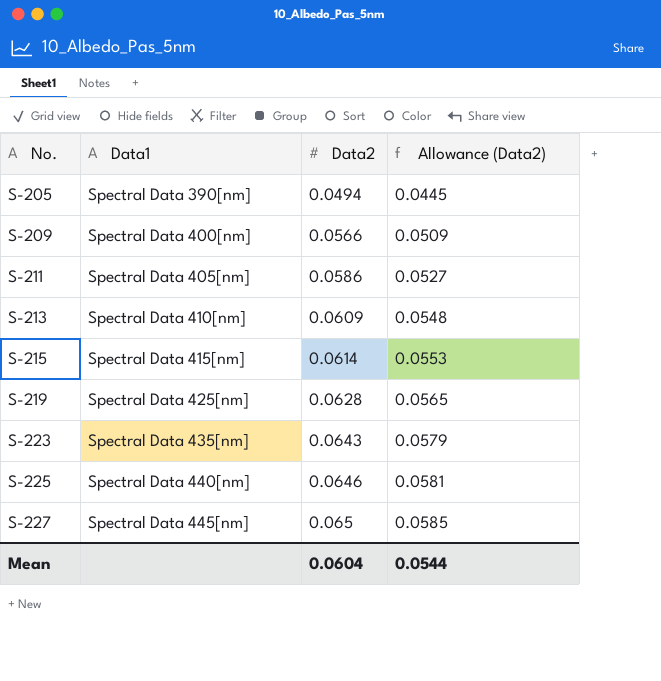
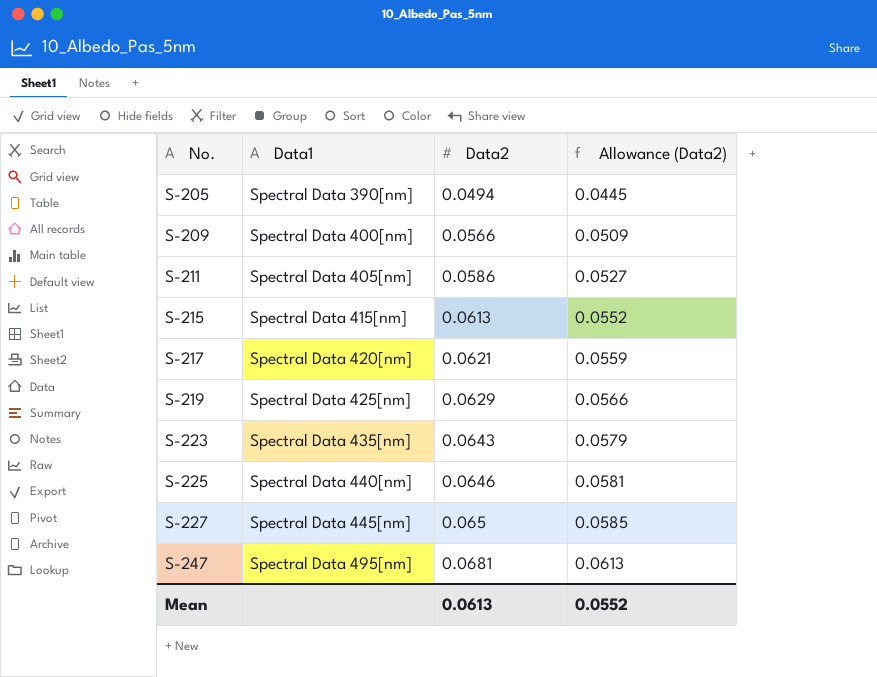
row S-213: Spectral Data 410[nm] | 0.0609 | 0.0548 -> none
S-215 | Data2: 0.0614 -> 0.0613
S-215 | Allowance (Data2): 0.0553 -> 0.0552
row S-217: none -> Spectral Data 420[nm] | 0.0621 | 0.0559
S-219 | Data2: 0.0628 -> 0.0629
S-219 | Allowance (Data2): 0.0565 -> 0.0566
row S-247: none -> Spectral Data 495[nm] | 0.0681 | 0.0613
Mean | Data2: 0.0604 -> 0.0613
Mean | Allowance (Data2): 0.0544 -> 0.0552

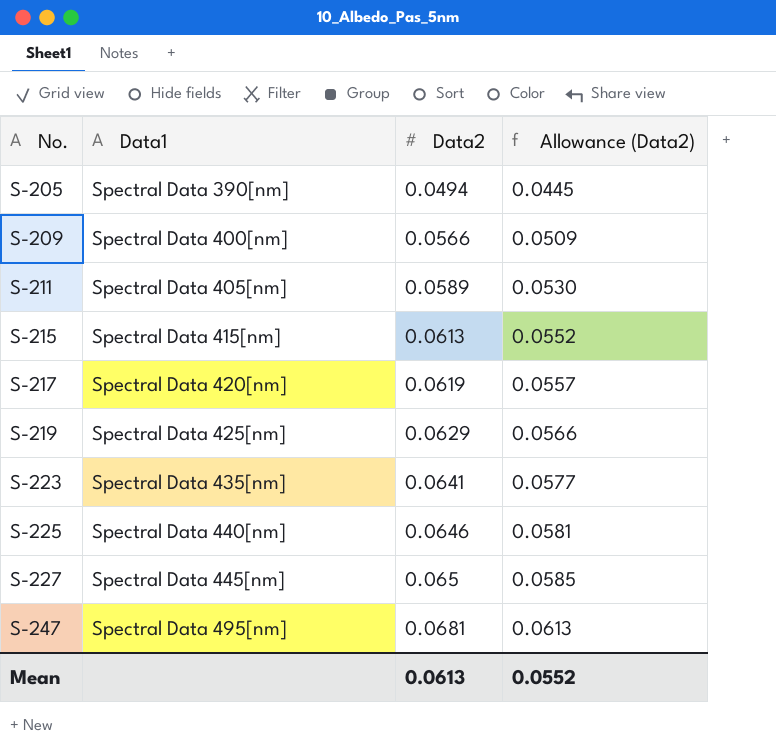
S-211 | Data2: 0.0586 -> 0.0589
S-211 | Allowance (Data2): 0.0527 -> 0.0530
S-217 | Data2: 0.0621 -> 0.0619
S-217 | Allowance (Data2): 0.0559 -> 0.0557
S-223 | Data2: 0.0643 -> 0.0641
S-223 | Allowance (Data2): 0.0579 -> 0.0577

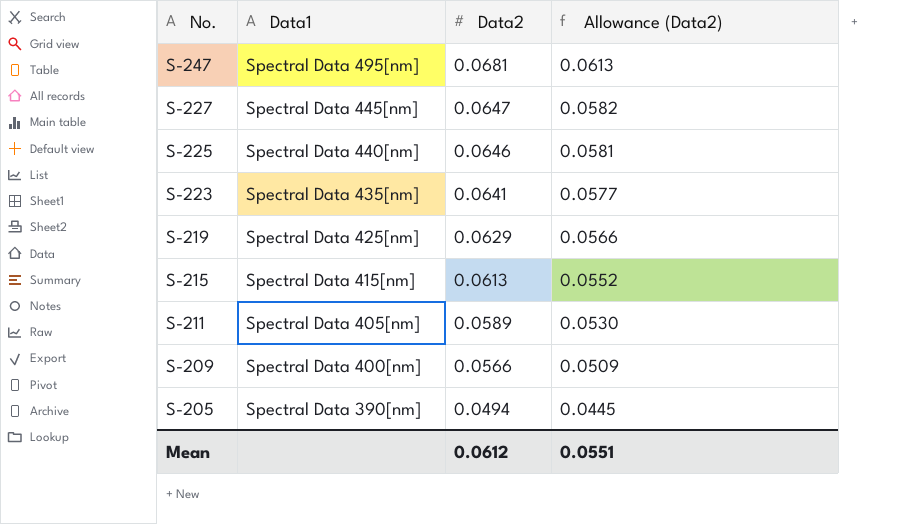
row order: No. ascending -> No. descending
row S-217: Spectral Data 420[nm] | 0.0619 | 0.0557 -> none
S-227 | Data2: 0.065 -> 0.0647
S-227 | Allowance (Data2): 0.0585 -> 0.0582
Mean | Data2: 0.0613 -> 0.0612
Mean | Allowance (Data2): 0.0552 -> 0.0551

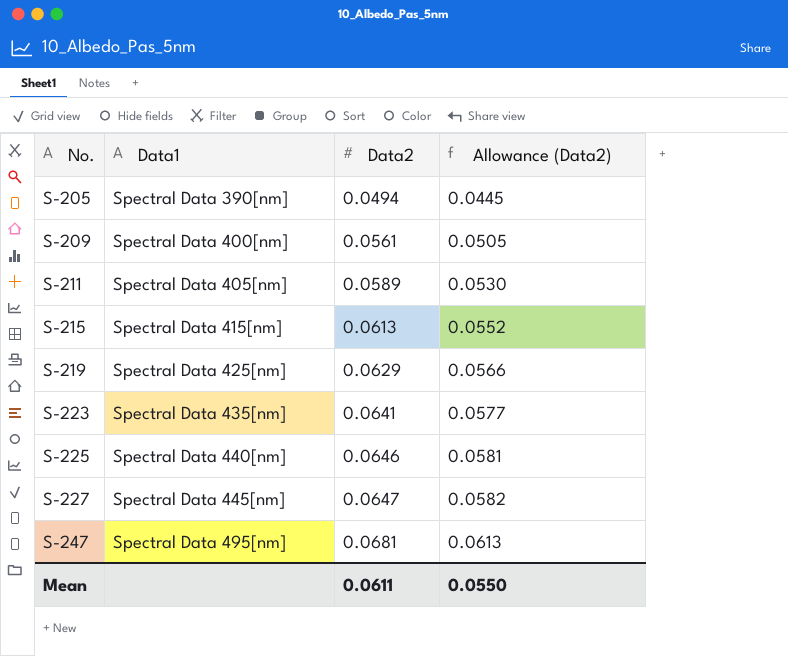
row order: No. descending -> No. ascending
S-209 | Data2: 0.0566 -> 0.0561
S-209 | Allowance (Data2): 0.0509 -> 0.0505
Mean | Data2: 0.0612 -> 0.0611
Mean | Allowance (Data2): 0.0551 -> 0.0550

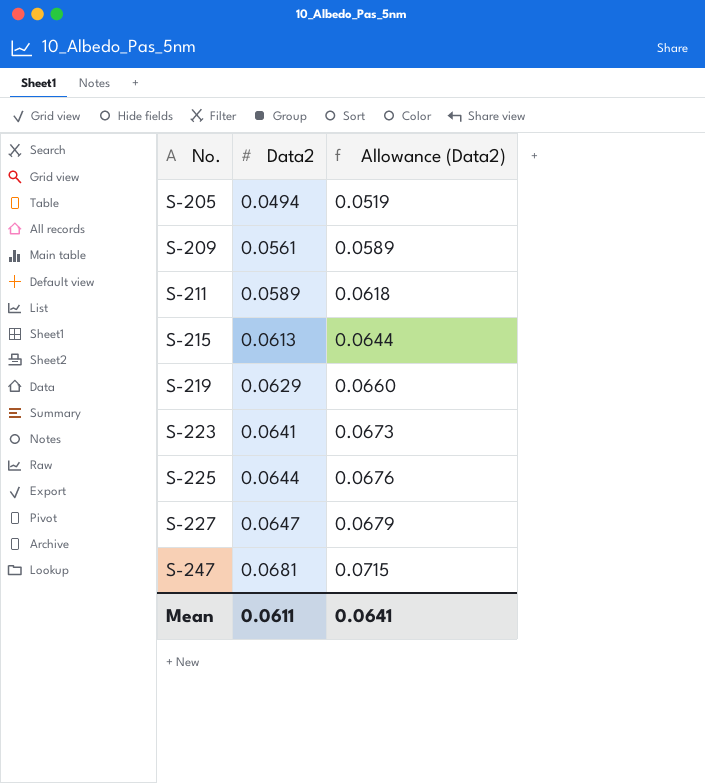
column Data1 | position: 2 -> none
column Allowance (Data2) | formula: [Data2] * 0.9 -> [Data2] * 1.05
S-225 | Data2: 0.0646 -> 0.0644
Mean | Allowance (Data2): 0.0550 -> 0.0641

